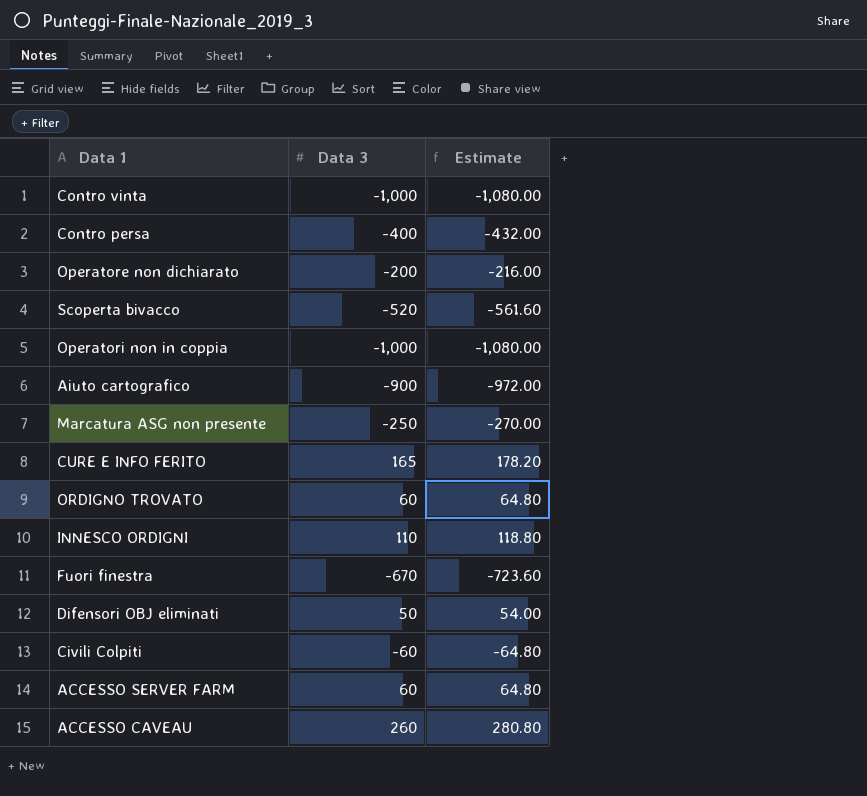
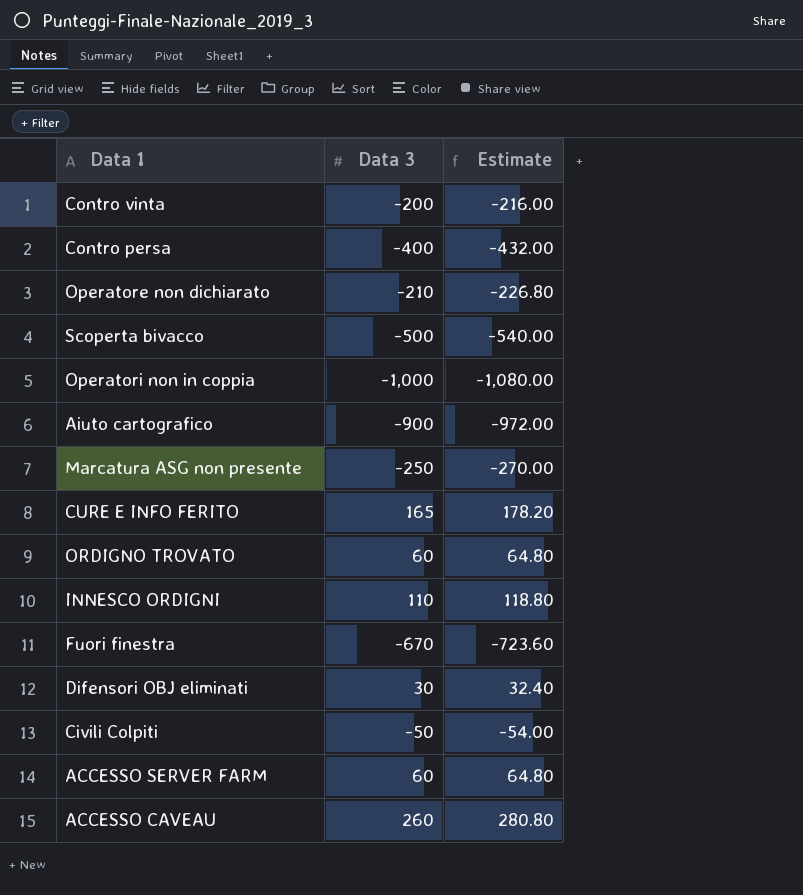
Contro vinta | Data 3: -1,000 -> -200
Contro vinta | Estimate: -1,080.00 -> -216.00
Operatore non dichiarato | Data 3: -200 -> -210
Operatore non dichiarato | Estimate: -216.00 -> -226.80
Scoperta bivacco | Data 3: -520 -> -500
Scoperta bivacco | Estimate: -561.60 -> -540.00
Difensori OBJ eliminati | Data 3: 50 -> 30
Difensori OBJ eliminati | Estimate: 54.00 -> 32.40
Civili Colpiti | Data 3: -60 -> -50
Civili Colpiti | Estimate: -64.80 -> -54.00

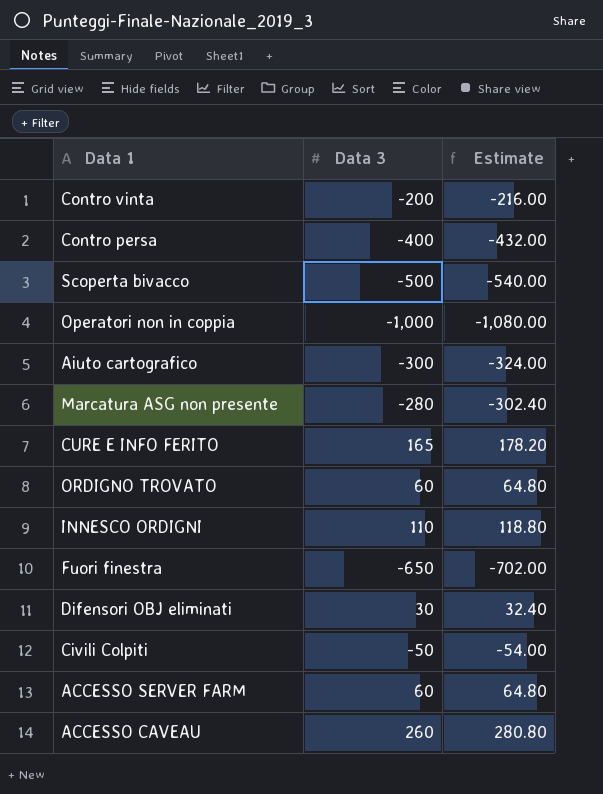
row Operatore non dichiarato: -210 | -226.80 -> none
Aiuto cartografico | Data 3: -900 -> -300
Aiuto cartografico | Estimate: -972.00 -> -324.00
Marcatura ASG non presente | Data 3: -250 -> -280
Marcatura ASG non presente | Estimate: -270.00 -> -302.40
Fuori finestra | Data 3: -670 -> -650
Fuori finestra | Estimate: -723.60 -> -702.00

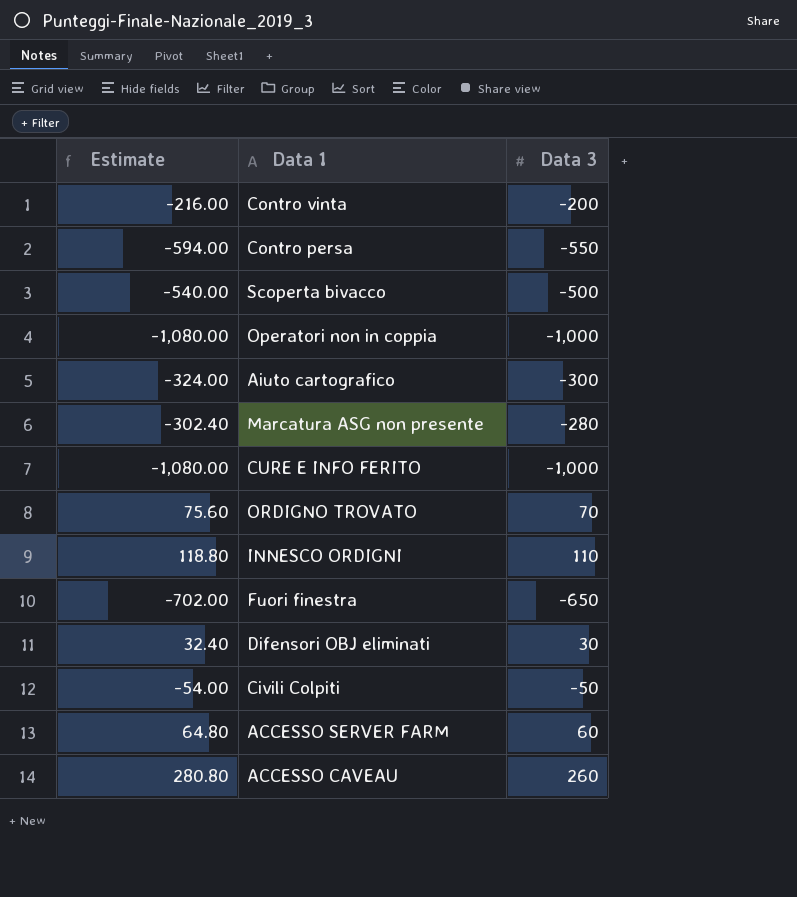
column Estimate | position: 3 -> 1
Contro persa | Estimate: -432.00 -> -594.00
Contro persa | Data 3: -400 -> -550
CURE E INFO FERITO | Estimate: 178.20 -> -1,080.00
CURE E INFO FERITO | Data 3: 165 -> -1,000
ORDIGNO TROVATO | Estimate: 64.80 -> 75.60
ORDIGNO TROVATO | Data 3: 60 -> 70

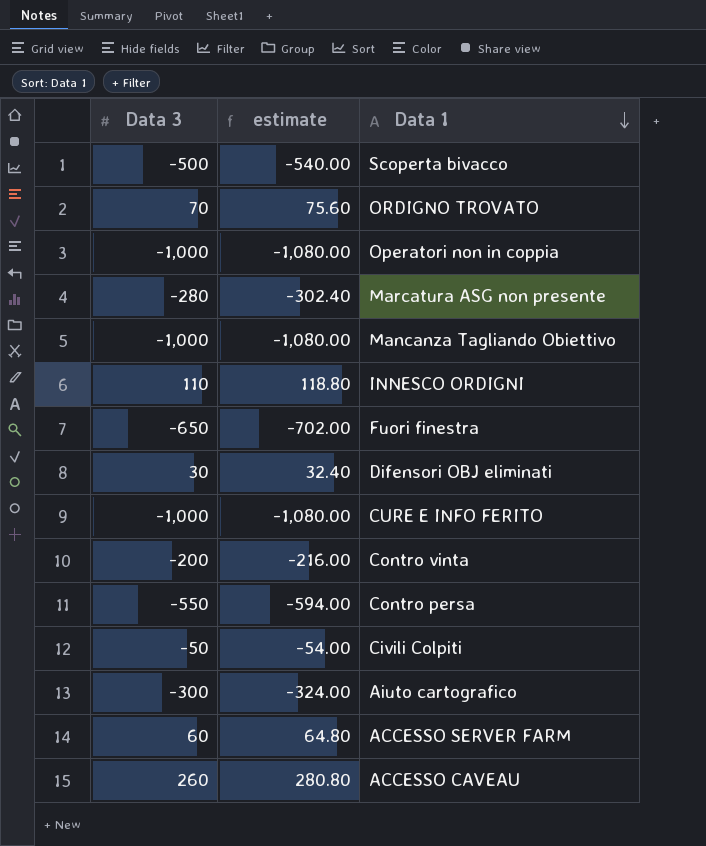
row order: none -> Data 1 descending
column Data 3 | position: 3 -> 1
column name: Estimate -> estimate
row Mancanza Tagliando Obiettivo: none -> -1,000 | -1,080.00

